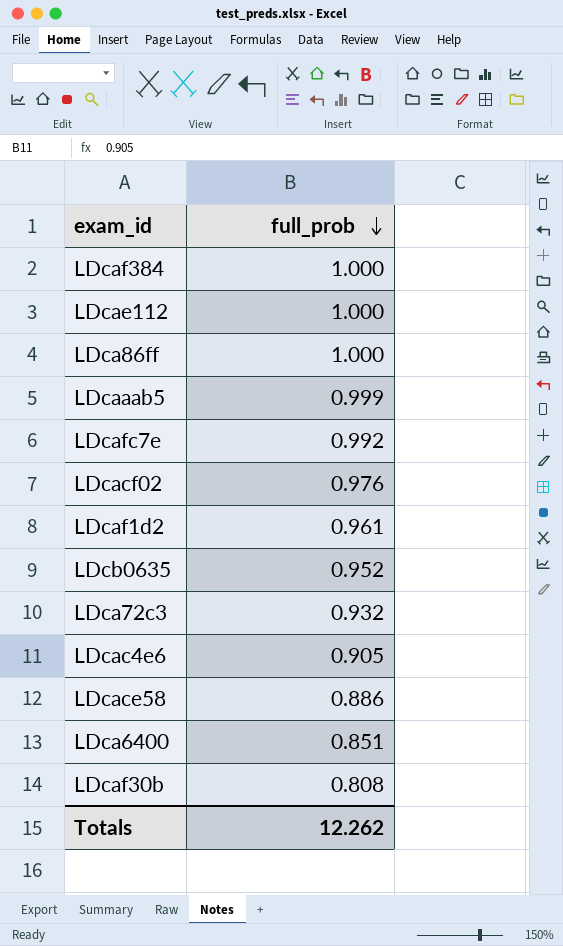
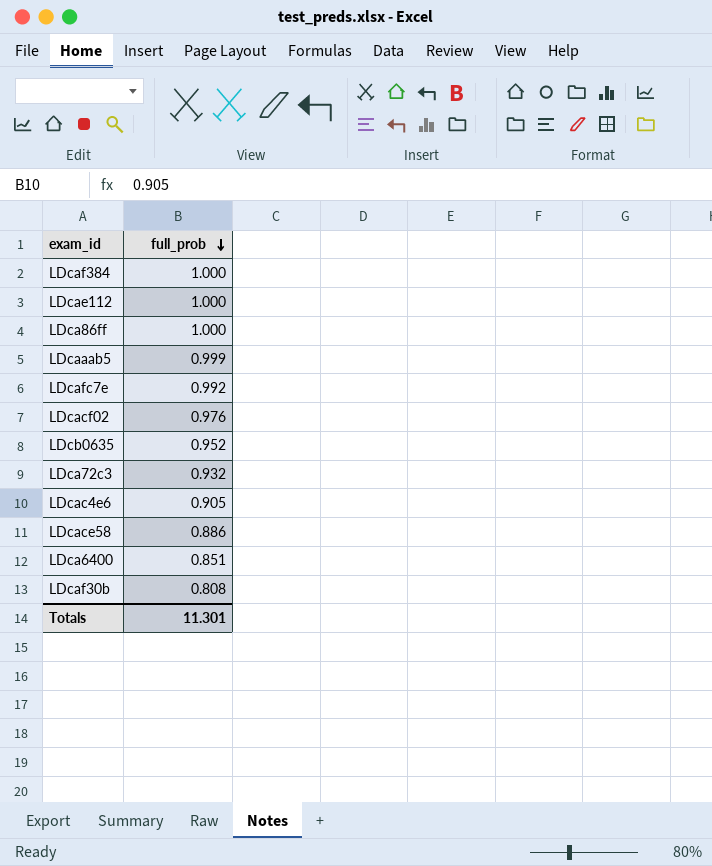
row LDcaf1d2: 0.961 -> none
Totals | full_prob: 12.262 -> 11.301

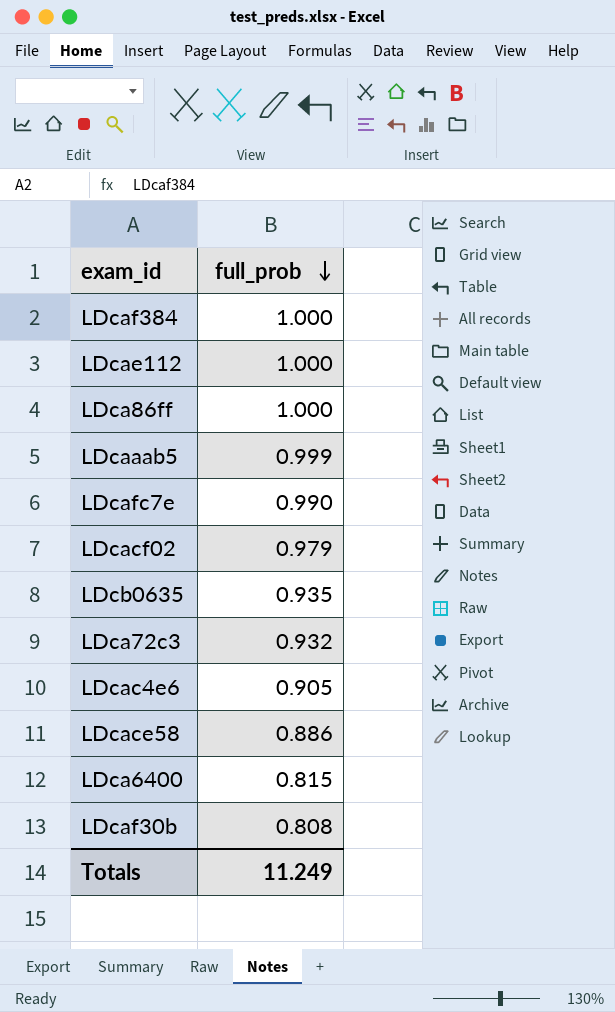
LDcafc7e | full_prob: 0.992 -> 0.990
LDcacf02 | full_prob: 0.976 -> 0.979
LDcb0635 | full_prob: 0.952 -> 0.935
LDca6400 | full_prob: 0.851 -> 0.815
Totals | full_prob: 11.301 -> 11.249

